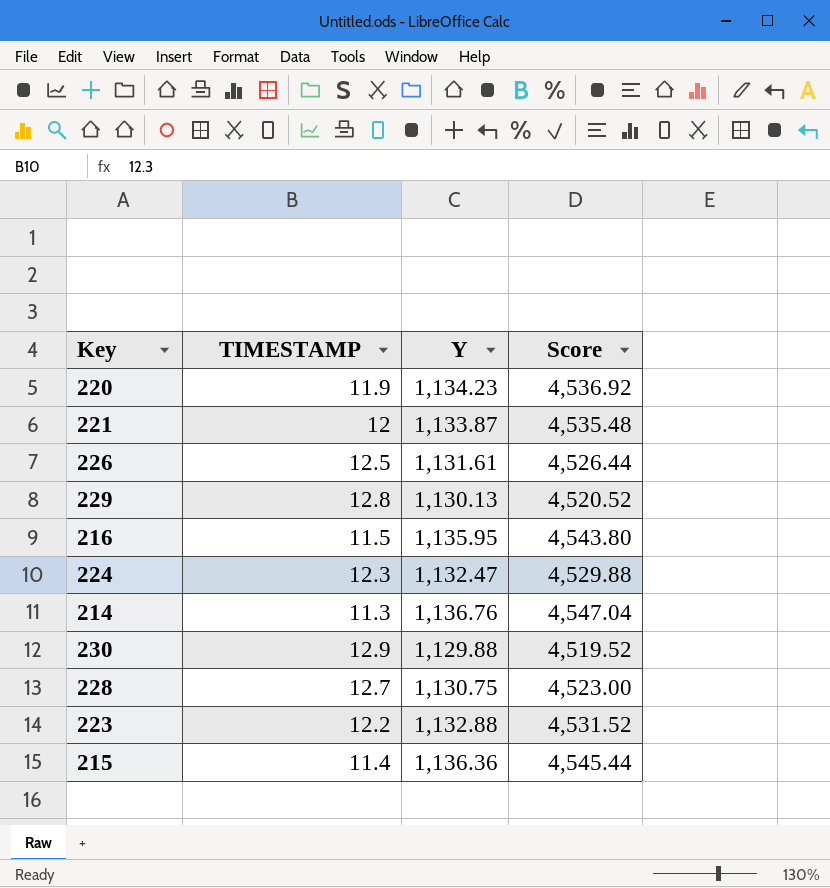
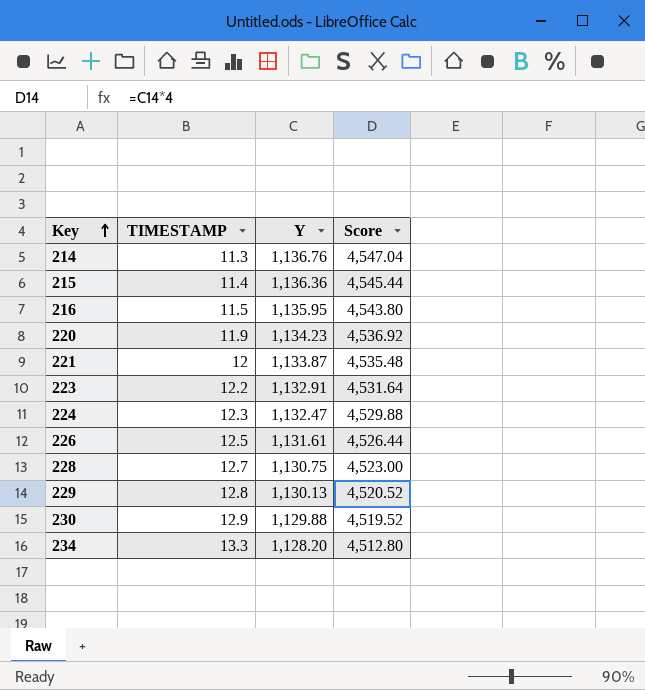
row order: none -> Key ascending
223 | Y: 1,132.88 -> 1,132.91
223 | Score: 4,531.52 -> 4,531.64
row 234: none -> 13.3 | 1,128.20 | 4,512.80

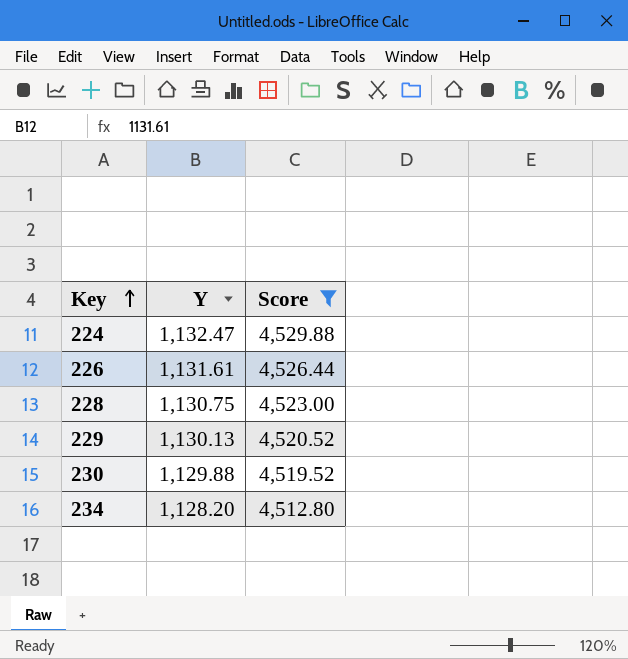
filter: none -> Score <= 4,529.88
column TIMESTAMP | position: 2 -> none

